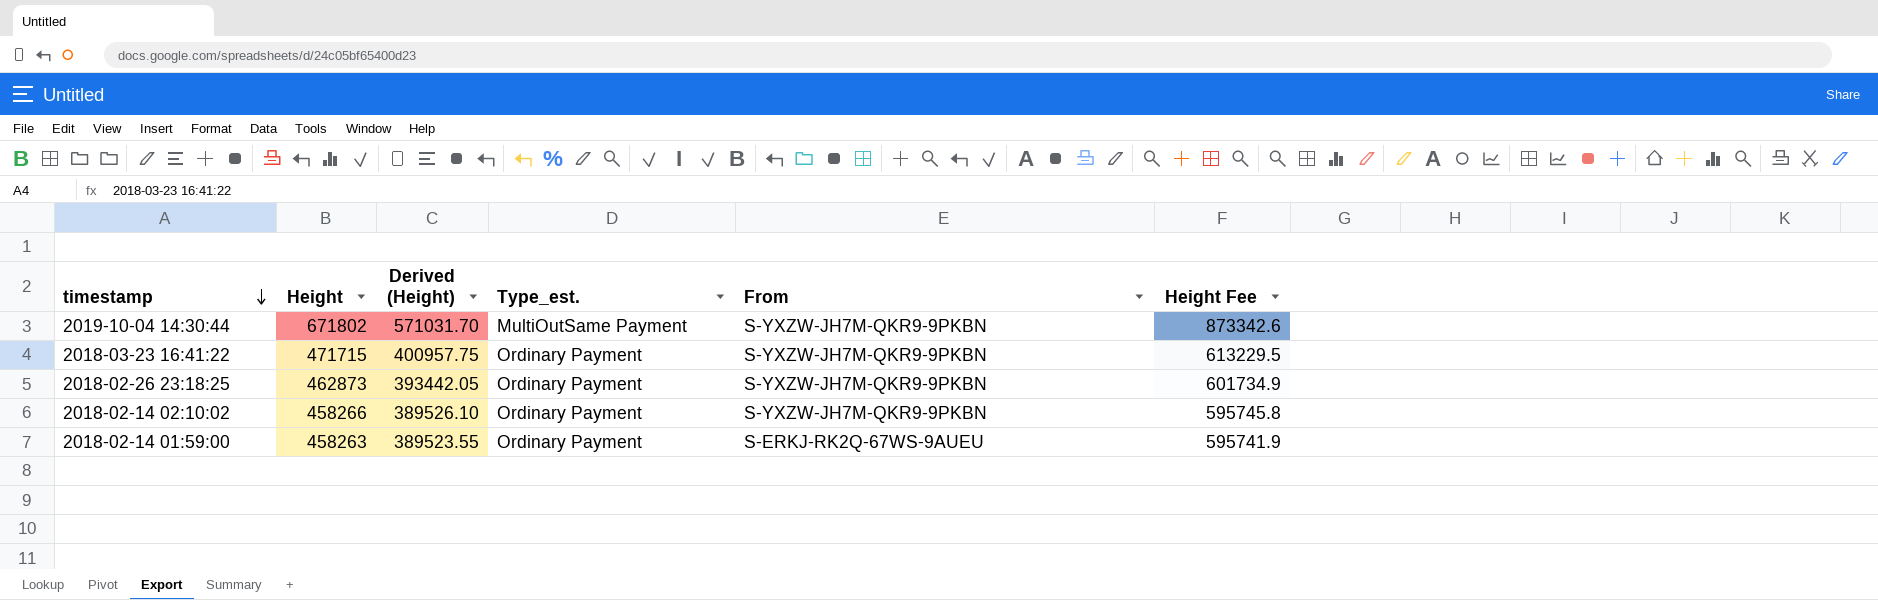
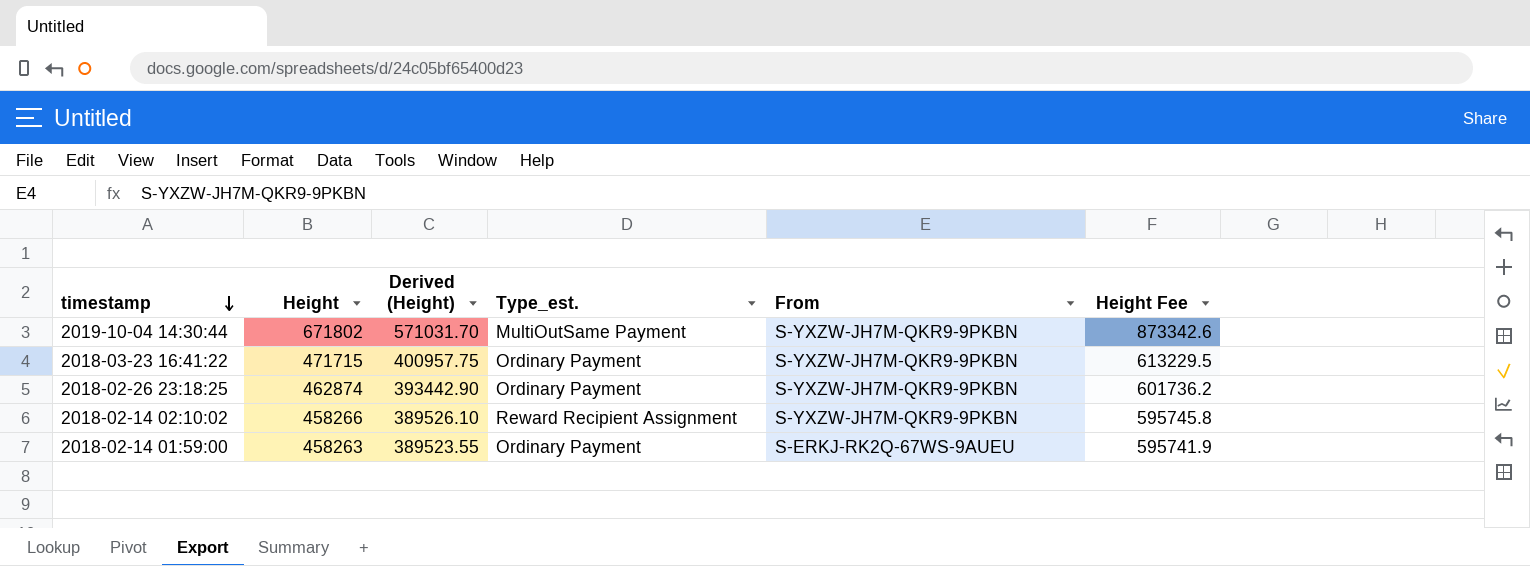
2018-02-26 23:18:25 | Height: 462873 -> 462874
2018-02-26 23:18:25 | Derived (Height): 393442.05 -> 393442.90
2018-02-26 23:18:25 | Height Fee: 601734.9 -> 601736.2
2018-02-14 02:10:02 | Type_est.: Ordinary Payment -> Reward Recipient Assignment

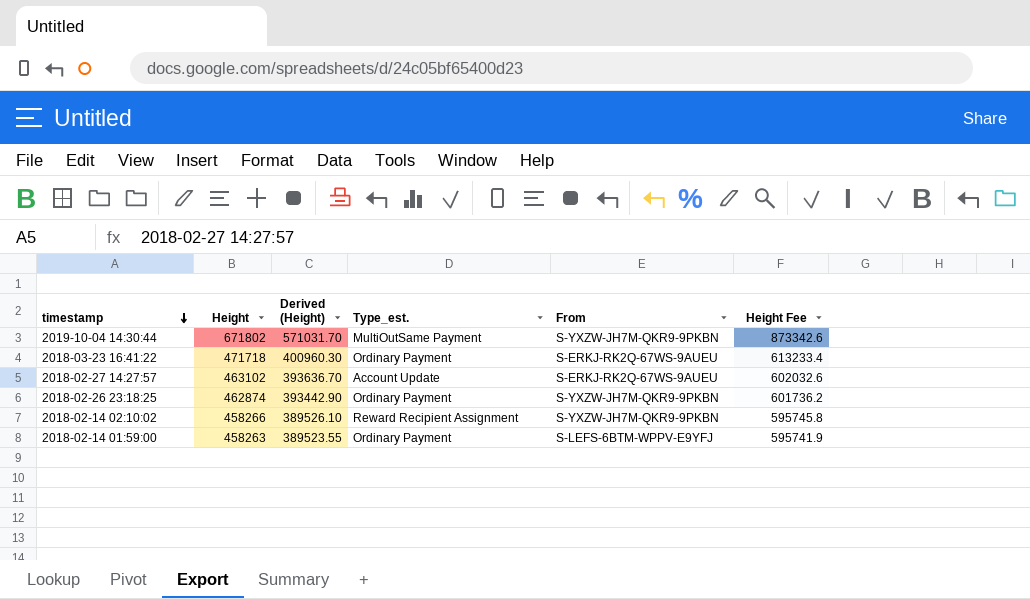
2018-03-23 16:41:22 | Height: 471715 -> 471718
2018-03-23 16:41:22 | Derived (Height): 400957.75 -> 400960.30
2018-03-23 16:41:22 | From: S-YXZW-JH7M-QKR9-9PKBN -> S-ERKJ-RK2Q-67WS-9AUEU
2018-03-23 16:41:22 | Height Fee: 613229.5 -> 613233.4
row 2018-02-27 14:27:57: none -> 463102 | 393636.70 | Account Update | S-ERKJ-RK2Q-67WS-9AUEU | 602032.6
2018-02-14 01:59:00 | From: S-ERKJ-RK2Q-67WS-9AUEU -> S-LEFS-6BTM-WPPV-E9YFJ

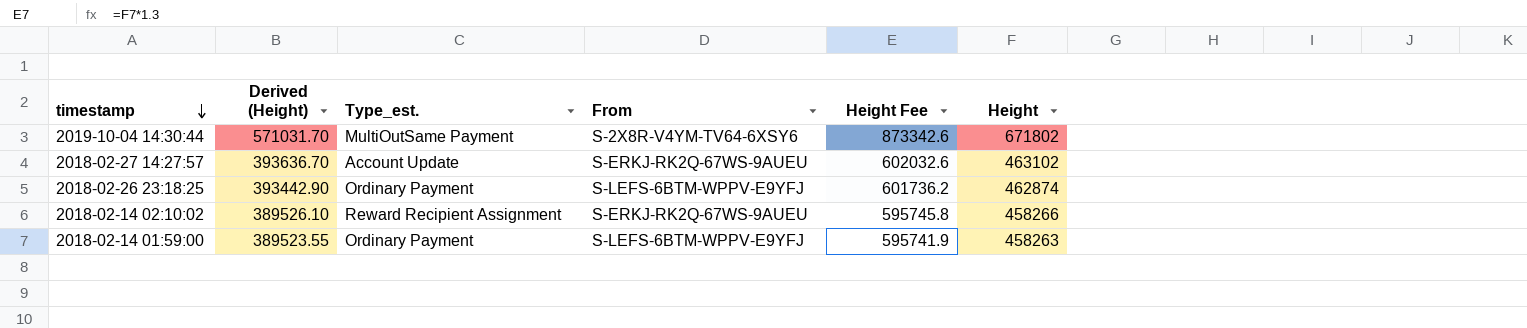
column Height | position: 2 -> 6
row 2018-03-23 16:41:22: 471718 | 400960.30 | Ordinary Payment | S-ERKJ-RK2Q-67WS-9AUEU | 613233.4 -> none
2019-10-04 14:30:44 | From: S-YXZW-JH7M-QKR9-9PKBN -> S-2X8R-V4YM-TV64-6XSY6
2018-02-26 23:18:25 | From: S-YXZW-JH7M-QKR9-9PKBN -> S-LEFS-6BTM-WPPV-E9YFJ
2018-02-14 02:10:02 | From: S-YXZW-JH7M-QKR9-9PKBN -> S-ERKJ-RK2Q-67WS-9AUEU

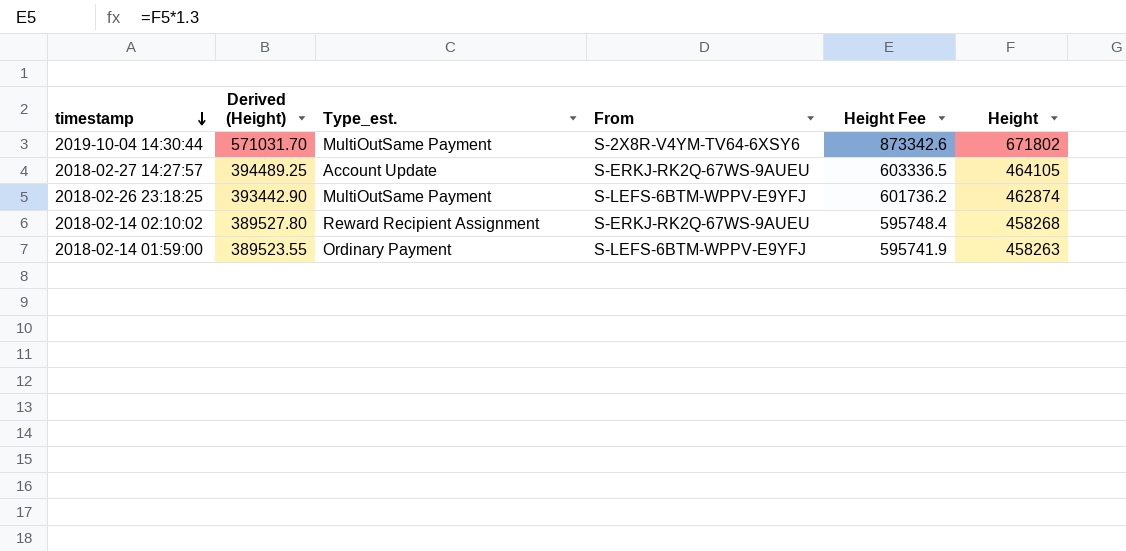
2018-02-27 14:27:57 | Derived (Height): 393636.70 -> 394489.25
2018-02-27 14:27:57 | Height Fee: 602032.6 -> 603336.5
2018-02-27 14:27:57 | Height: 463102 -> 464105
2018-02-26 23:18:25 | Type_est.: Ordinary Payment -> MultiOutSame Payment
2018-02-14 02:10:02 | Derived (Height): 389526.10 -> 389527.80
2018-02-14 02:10:02 | Height Fee: 595745.8 -> 595748.4
2018-02-14 02:10:02 | Height: 458266 -> 458268

